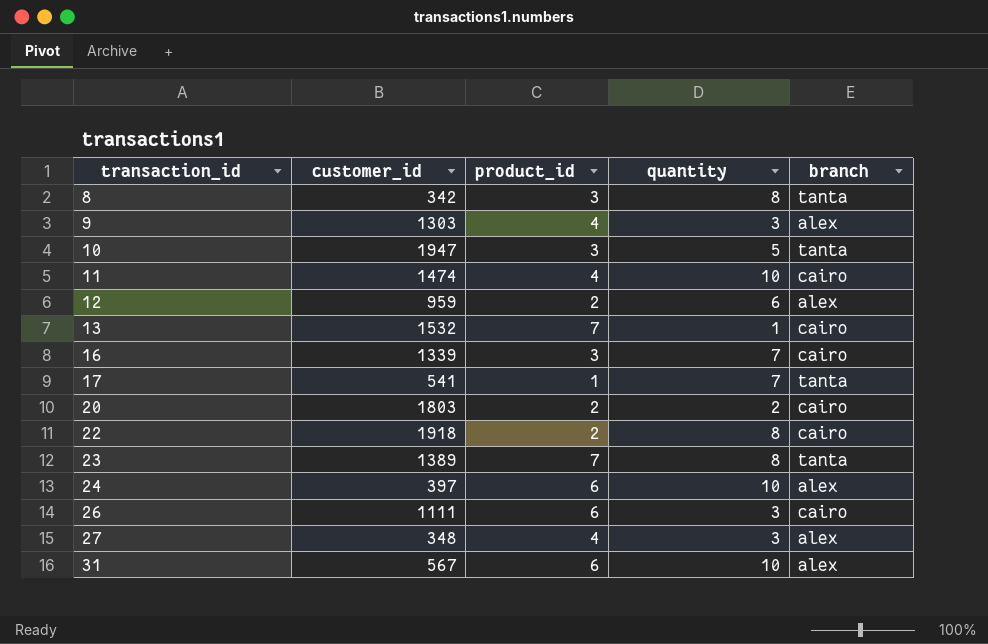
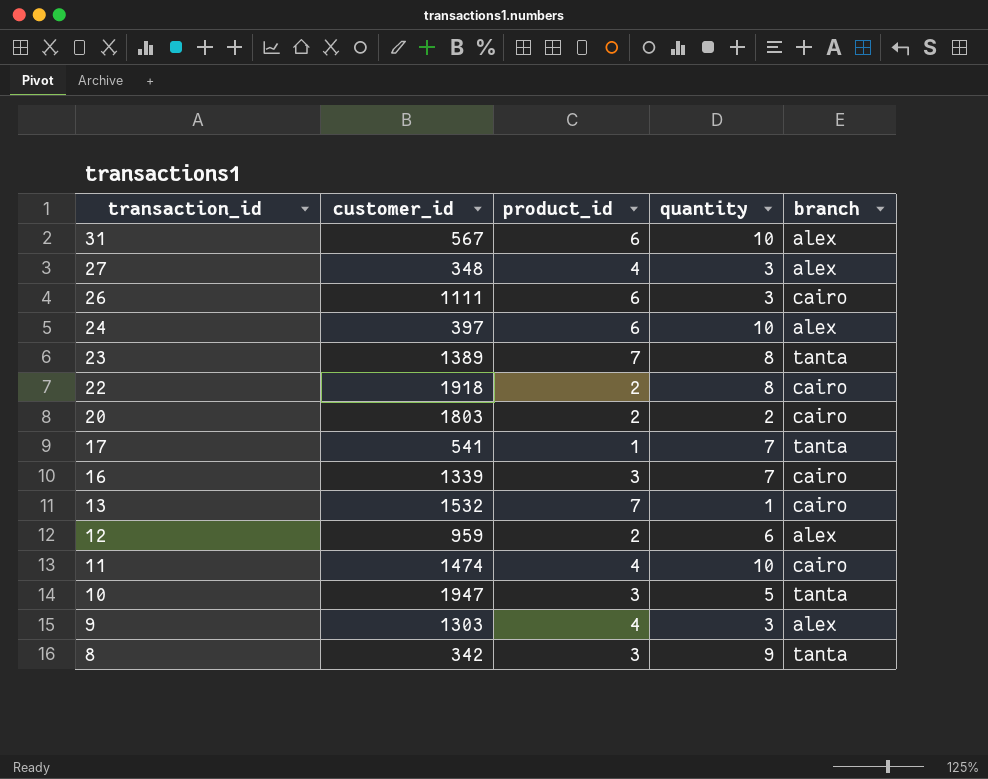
row order: transaction_id ascending -> transaction_id descending
8 | quantity: 8 -> 9

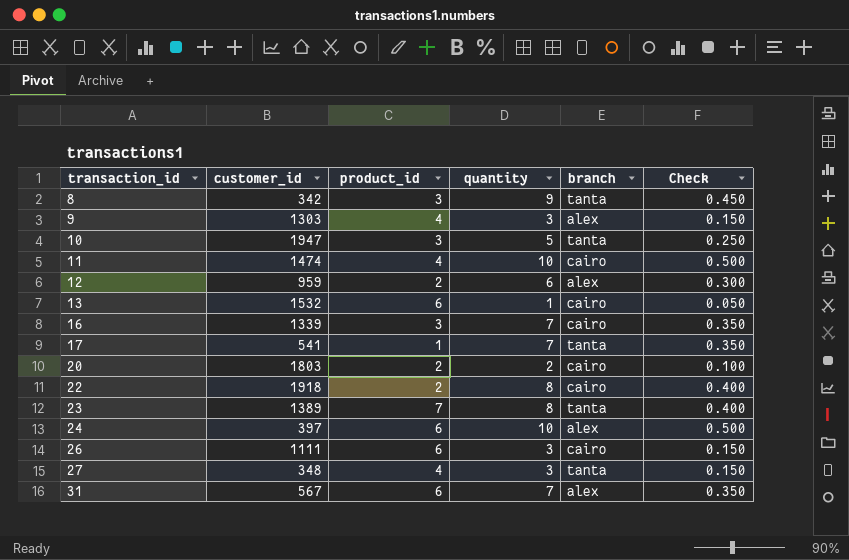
row order: transaction_id descending -> transaction_id ascending
column Check | formula: none -> [quantity] * 0.05
13 | product_id: 7 -> 6
27 | branch: alex -> tanta
31 | quantity: 10 -> 7

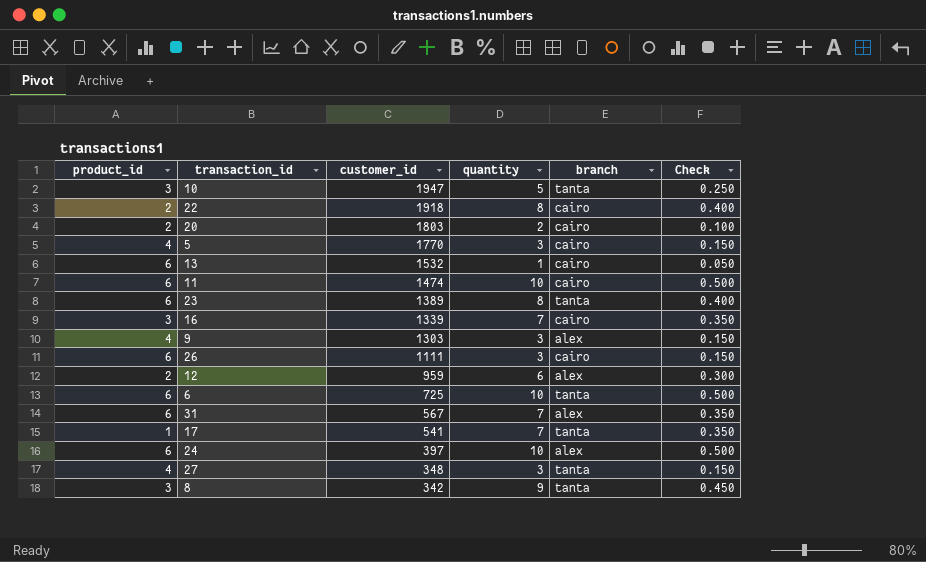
row order: transaction_id ascending -> customer_id descending
column product_id | position: 3 -> 1
row 5: none -> 4 | 1770 | 3 | cairo | 0.150
11 | product_id: 4 -> 6
23 | product_id: 7 -> 6
row 6: none -> 6 | 725 | 10 | tanta | 0.500

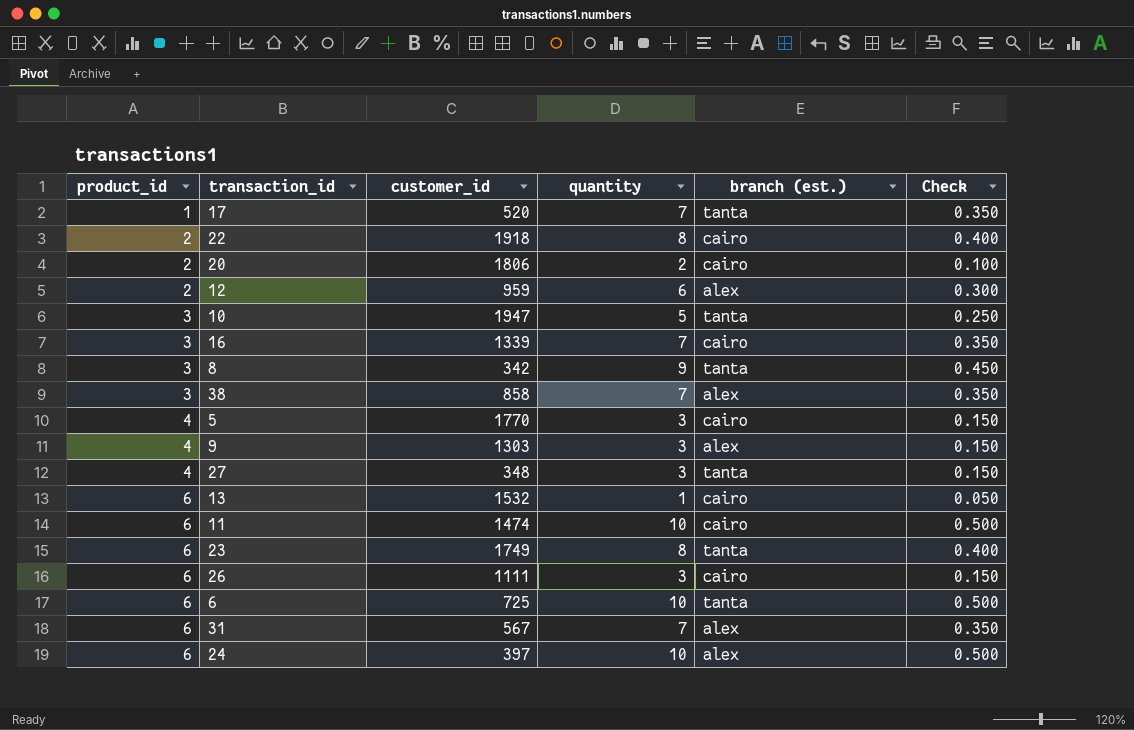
row order: customer_id descending -> product_id ascending
column name: branch -> branch (est.)
17 | customer_id: 541 -> 520
20 | customer_id: 1803 -> 1806
row 38: none -> 3 | 858 | 7 | alex | 0.350
23 | customer_id: 1389 -> 1749

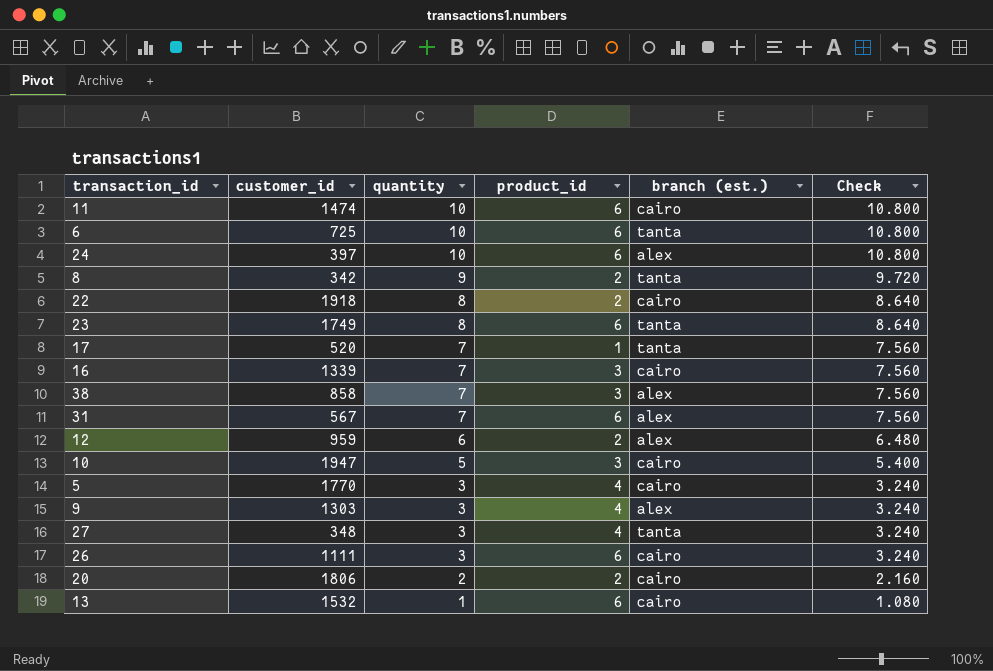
row order: product_id ascending -> quantity descending
column product_id | position: 1 -> 4
column Check | formula: [quantity] * 0.05 -> [quantity] * 1.08
8 | product_id: 3 -> 2
10 | branch (est.): tanta -> cairo

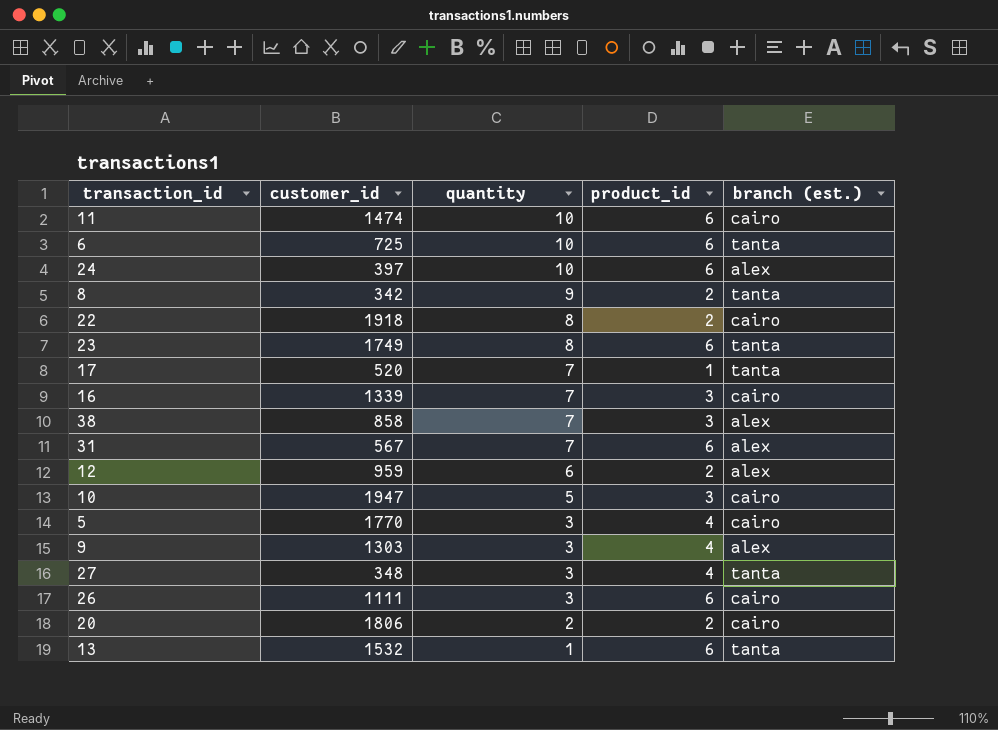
column Check | formula: [quantity] * 1.08 -> none
13 | branch (est.): cairo -> tanta

